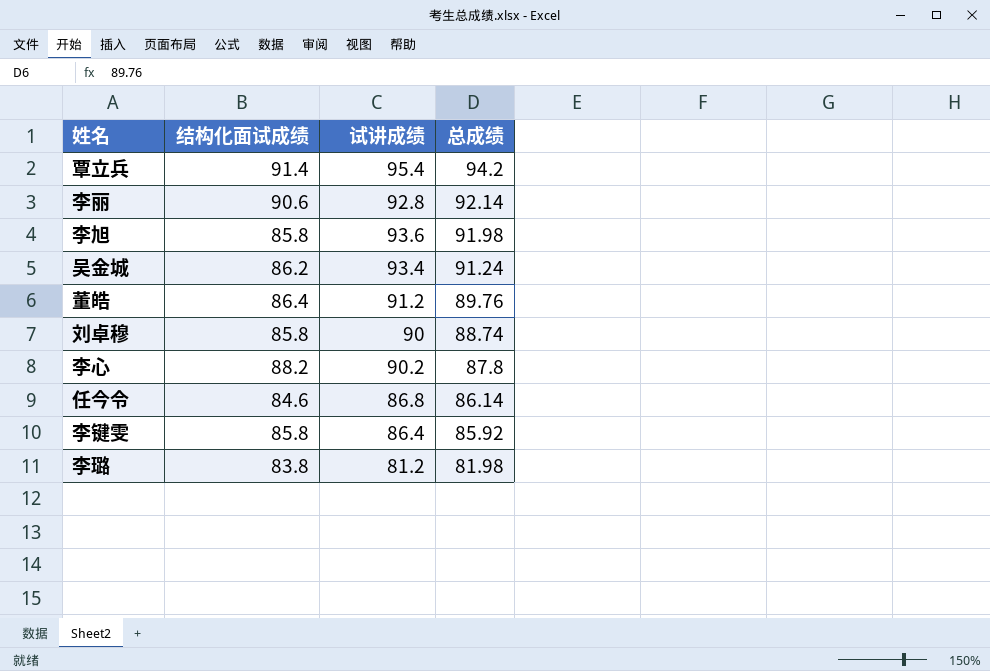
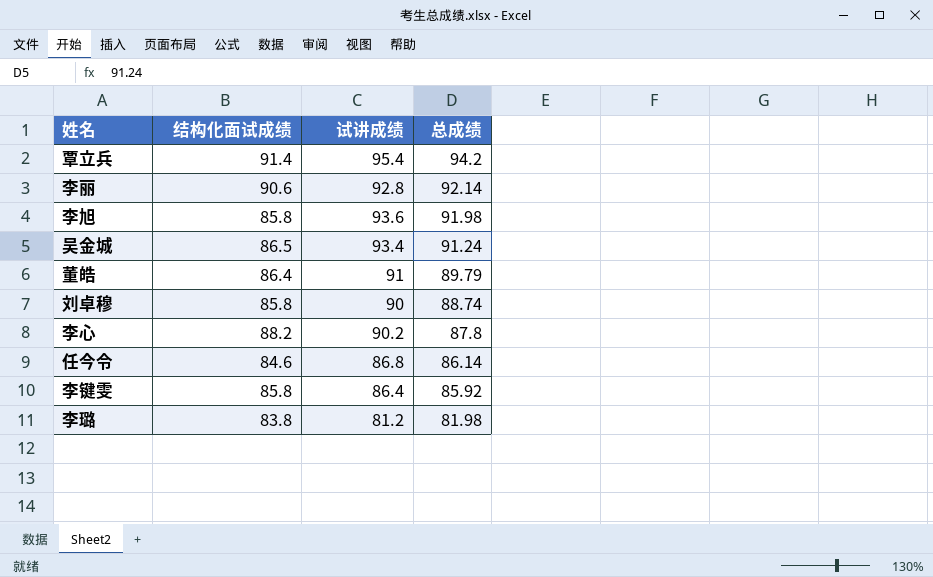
吴金城 | 结构化面试成绩: 86.2 -> 86.5
董皓 | 试讲成绩: 91.2 -> 91
董皓 | 总成绩: 89.76 -> 89.79

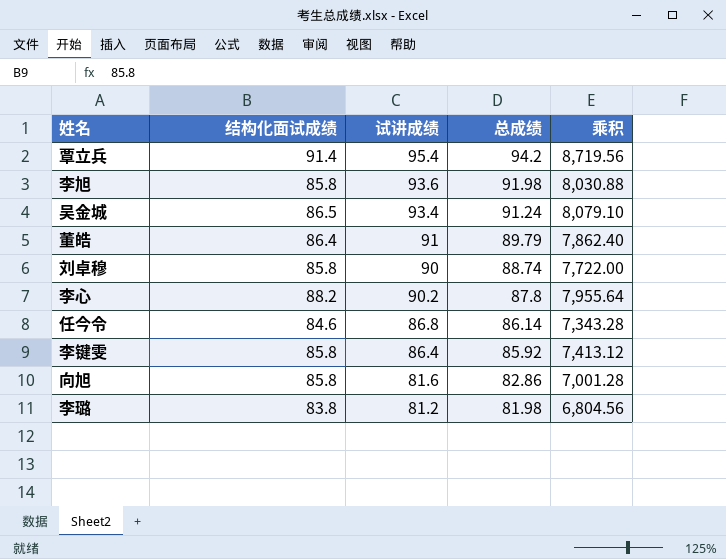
column 乘积 | formula: none -> [结构化面试成绩] * [试讲成绩]
row 李丽: 90.6 | 92.8 | 92.14 -> none
row 向旭: none -> 85.8 | 81.6 | 82.86 | 7,001.28

